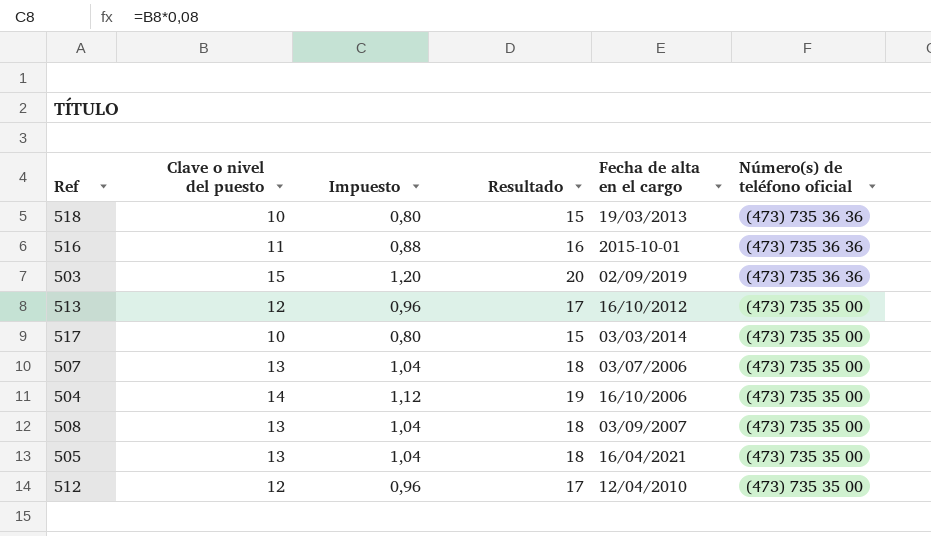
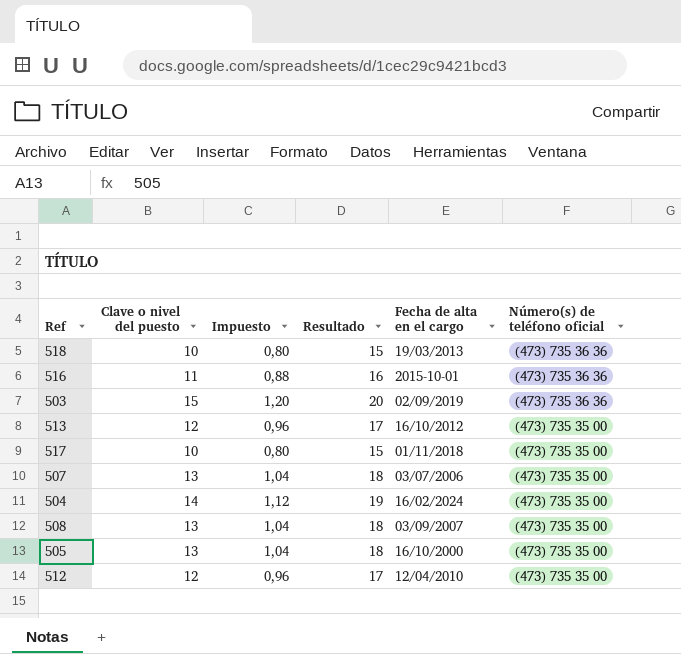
517 | Fecha de alta en el cargo: 03/03/2014 -> 01/11/2018
504 | Fecha de alta en el cargo: 16/10/2006 -> 16/02/2024
505 | Fecha de alta en el cargo: 16/04/2021 -> 16/10/2000

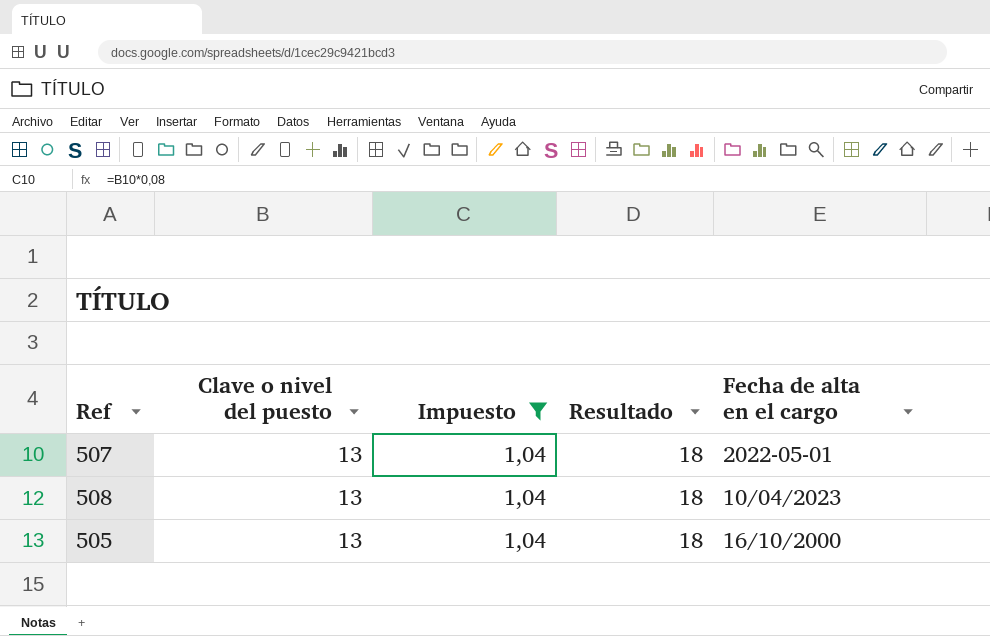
filter: none -> Impuesto = 1,04
column Número(s) de teléfono oficial | position: 6 -> none
507 | Fecha de alta en el cargo: 03/07/2006 -> 2022-05-01
508 | Fecha de alta en el cargo: 03/09/2007 -> 10/04/2023

